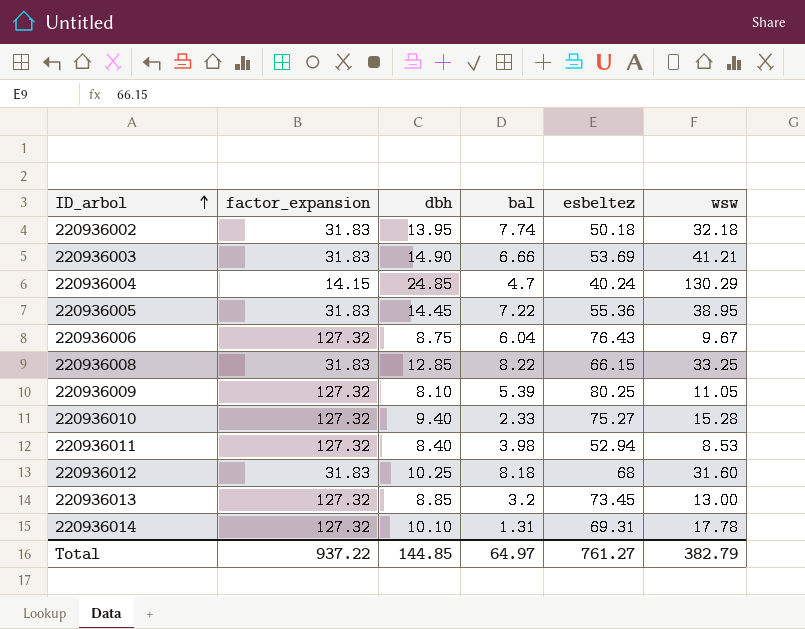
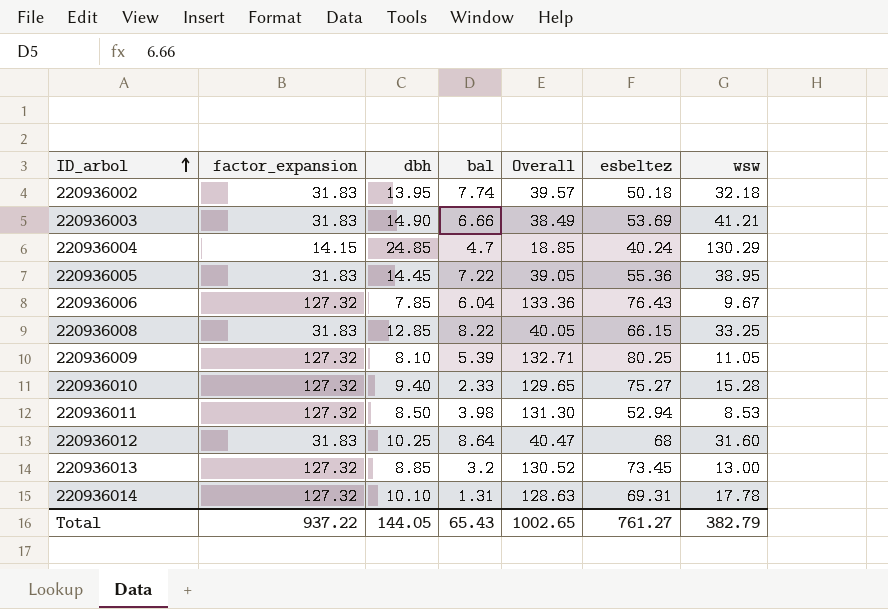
column Overall | formula: none -> [factor_expansion] + [bal]
220936006 | dbh: 8.75 -> 7.85
220936011 | dbh: 8.40 -> 8.50
220936012 | bal: 8.18 -> 8.64
Total | dbh: 144.85 -> 144.05
Total | bal: 64.97 -> 65.43

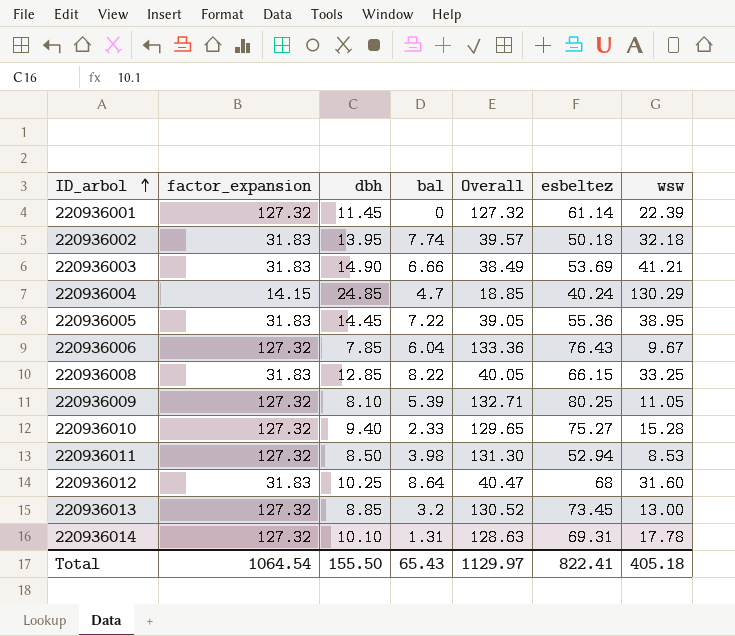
row 220936001: none -> 127.32 | 11.45 | 0 | 127.32 | 61.14 | 22.39
Total | factor_expansion: 937.22 -> 1064.54
Total | dbh: 144.05 -> 155.50
Total | Overall: 1002.65 -> 1129.97
Total | esbeltez: 761.27 -> 822.41
Total | wsw: 382.79 -> 405.18

